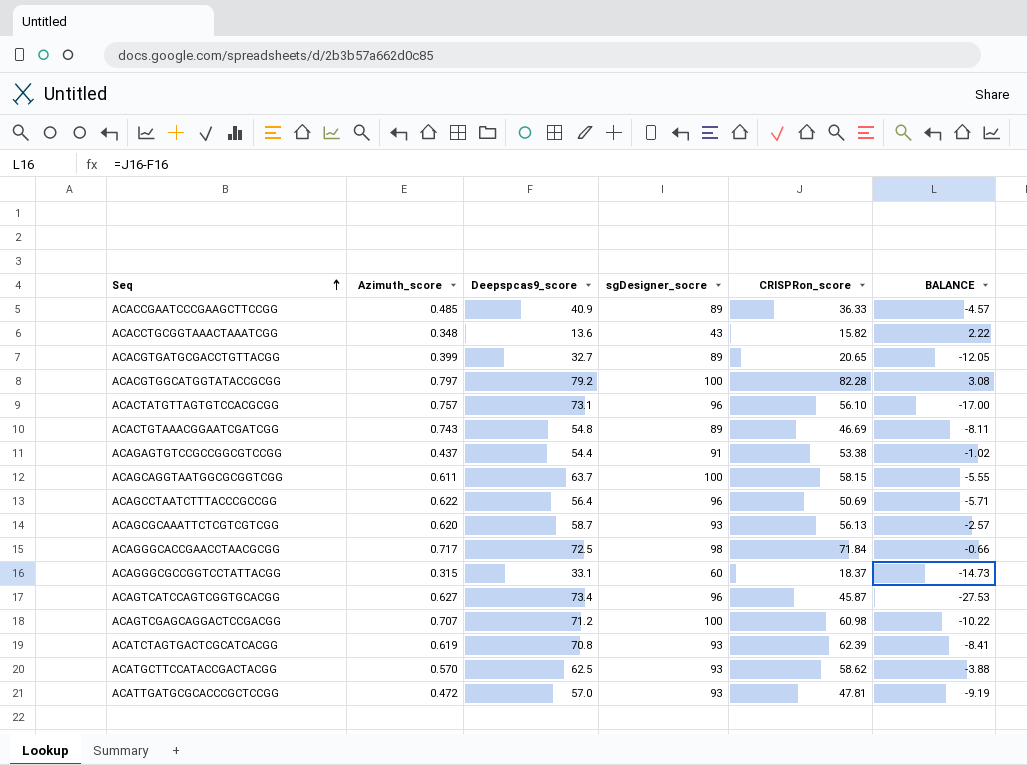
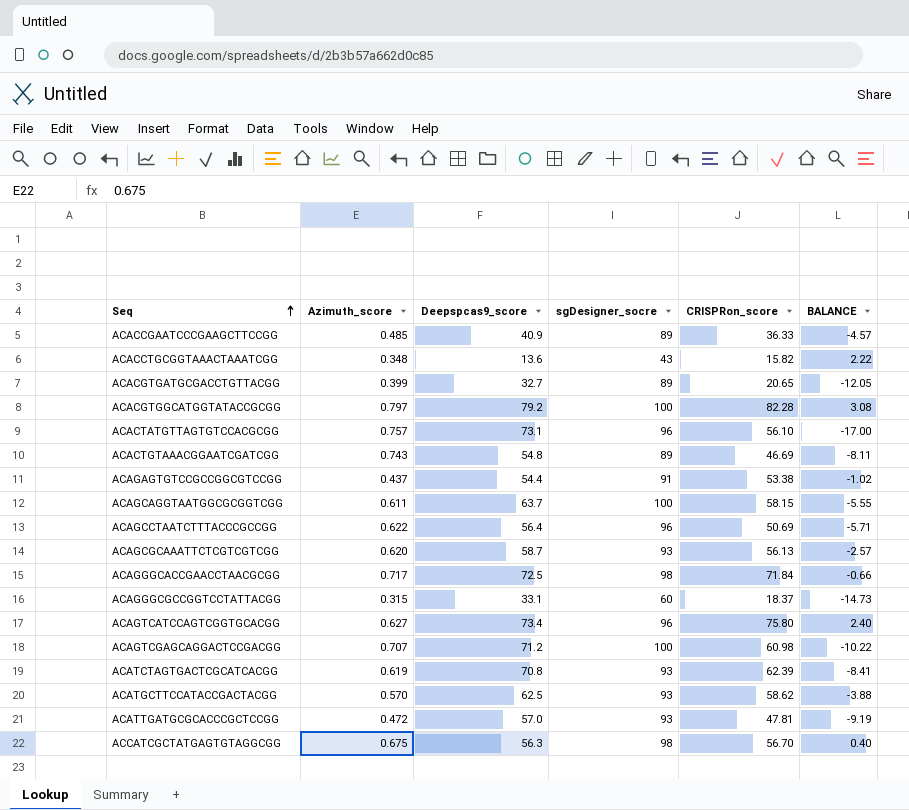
ACAGTCATCCAGTCGGTGCACGG | CRISPRon_score: 45.87 -> 75.80
ACAGTCATCCAGTCGGTGCACGG | BALANCE: -27.53 -> 2.40
row ACCATCGCTATGAGTGTAGGCGG: none -> 0.675 | 56.3 | 98 | 56.70 | 0.40

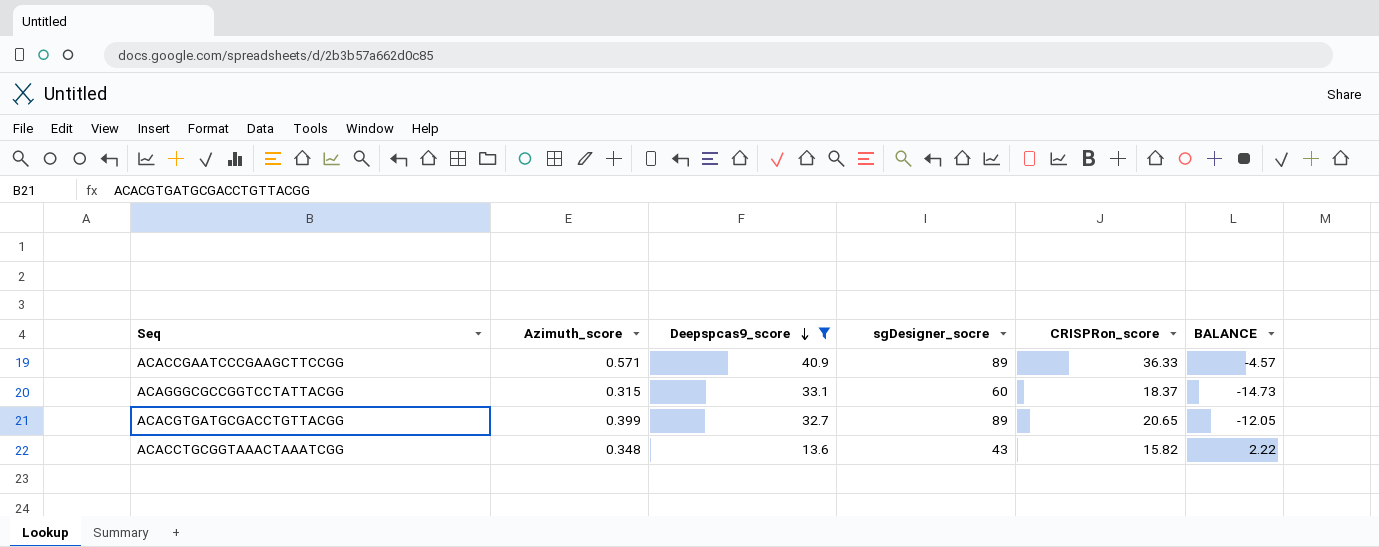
filter: none -> Deepspcas9_score <= 40.9
row order: Seq ascending -> Deepspcas9_score descending
ACACCGAATCCCGAAGCTTCCGG | Azimuth_score: 0.485 -> 0.571

